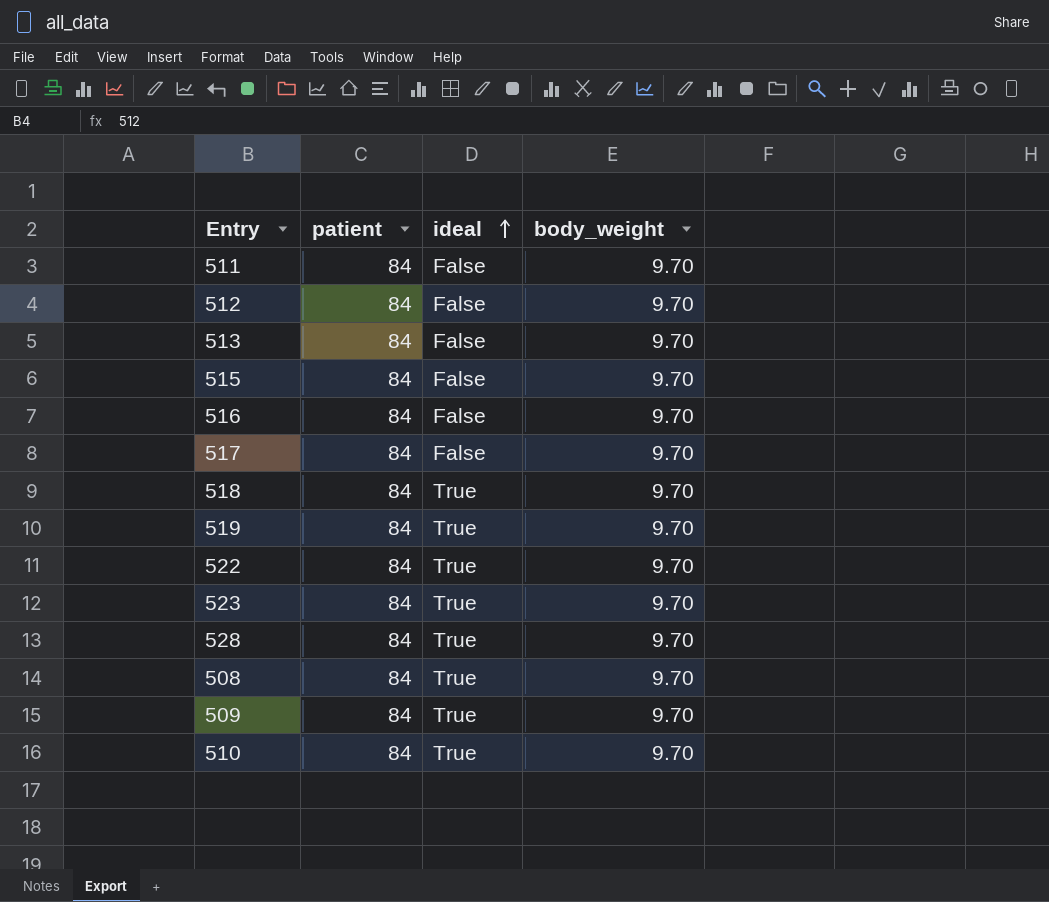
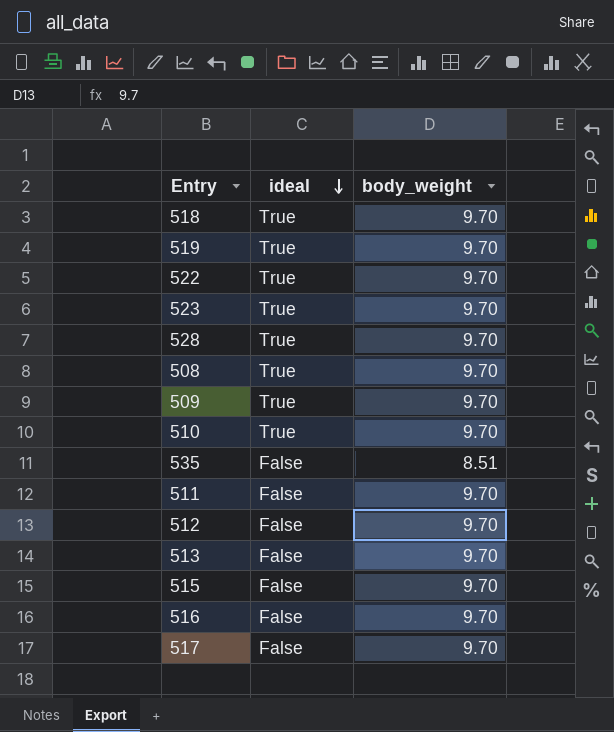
row order: ideal ascending -> ideal descending
column patient | position: 2 -> none
row 535: none -> False | 8.51

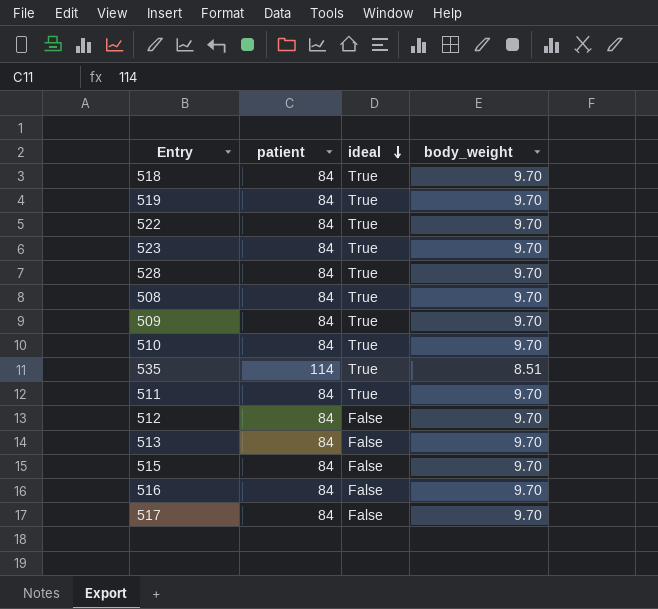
column patient | position: none -> 2
535 | ideal: False -> True
511 | ideal: False -> True

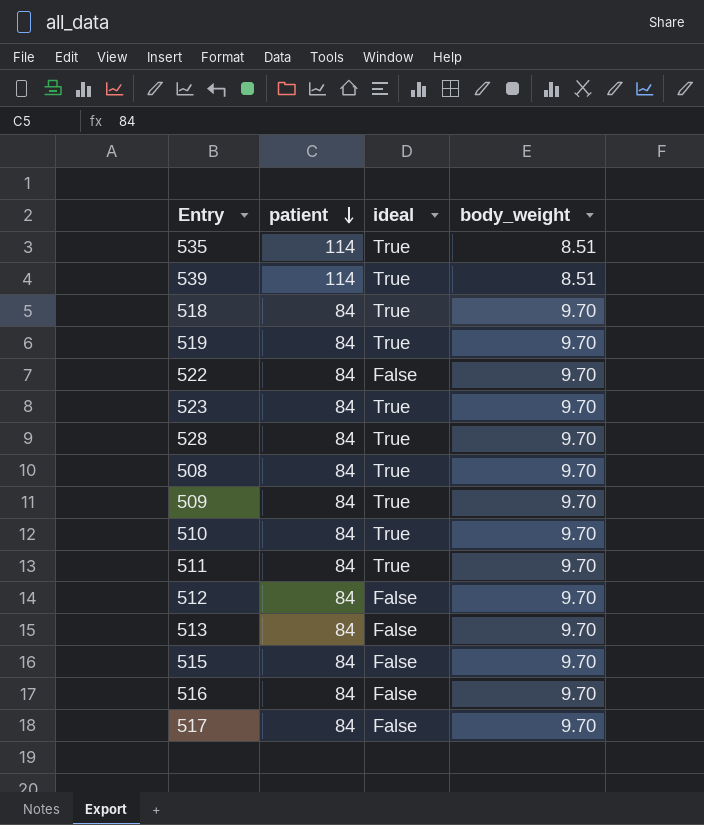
row order: ideal descending -> patient descending
row 539: none -> 114 | True | 8.51
522 | ideal: True -> False

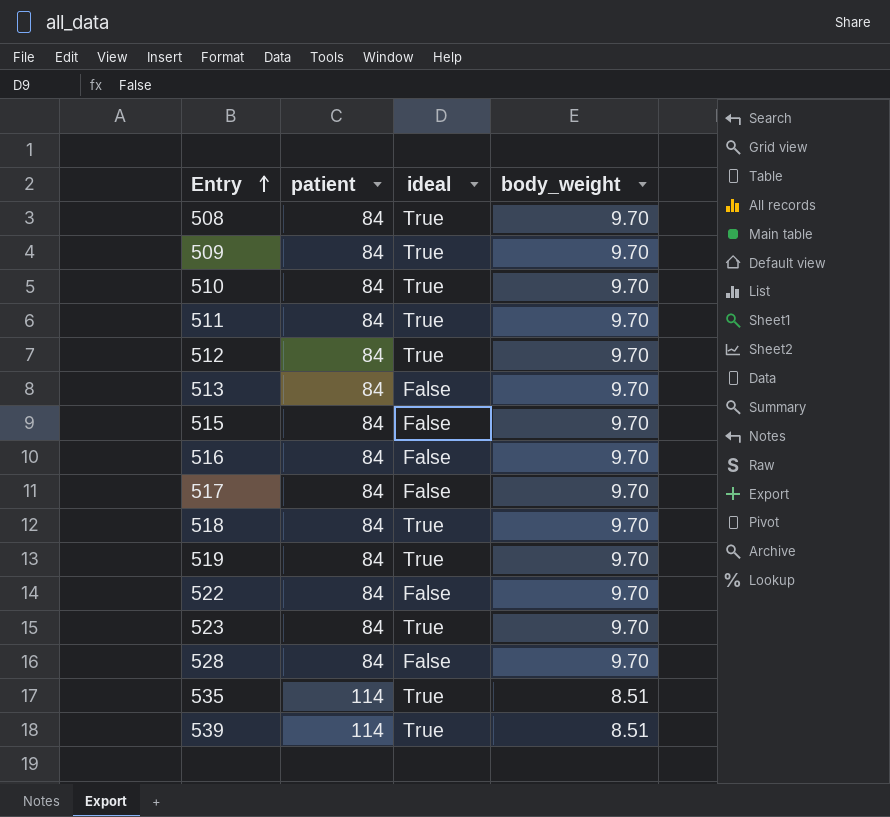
row order: patient descending -> Entry ascending
512 | ideal: False -> True
528 | ideal: True -> False

